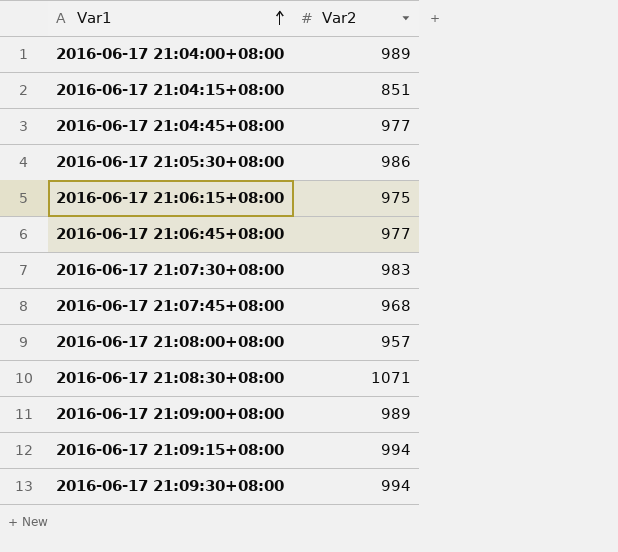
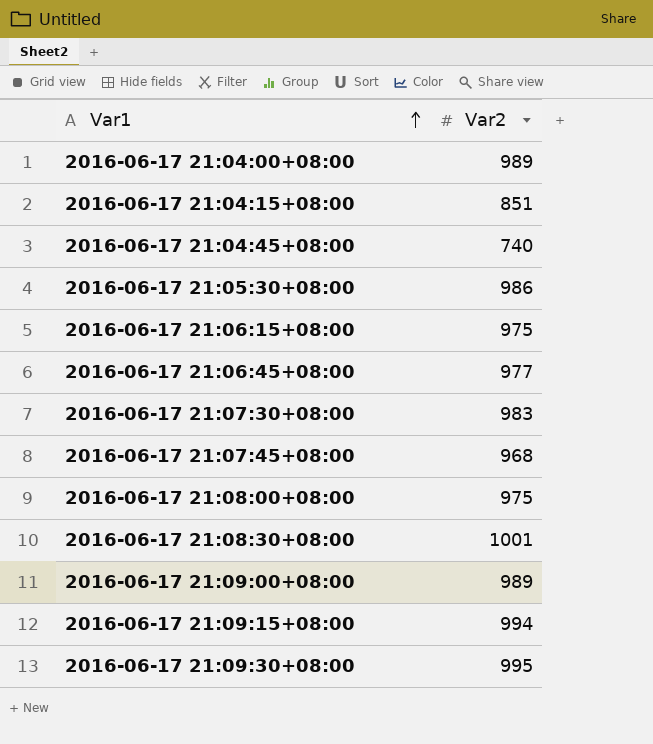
2016-06-17 21:04:45+08:00 | Var2: 977 -> 740
2016-06-17 21:08:00+08:00 | Var2: 957 -> 975
2016-06-17 21:08:30+08:00 | Var2: 1071 -> 1001
2016-06-17 21:09:30+08:00 | Var2: 994 -> 995

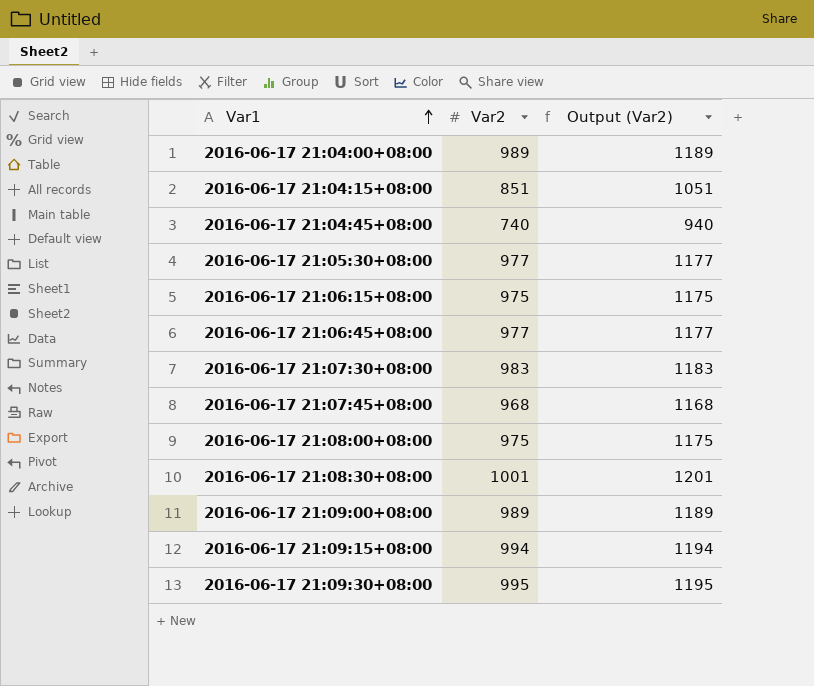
column Output (Var2) | formula: none -> [Var2] + 200
2016-06-17 21:05:30+08:00 | Var2: 986 -> 977

